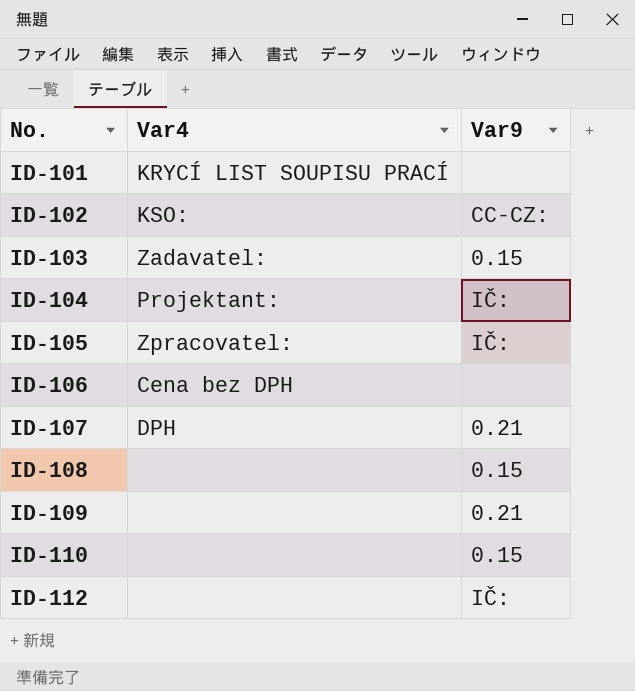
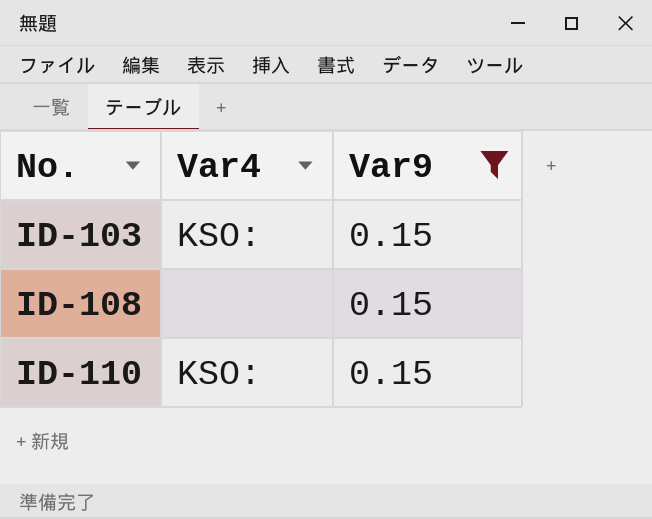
filter: none -> Var9 = 0.15
ID-103 | Var4: Zadavatel: -> KSO:
ID-110 | Var4: none -> KSO:

